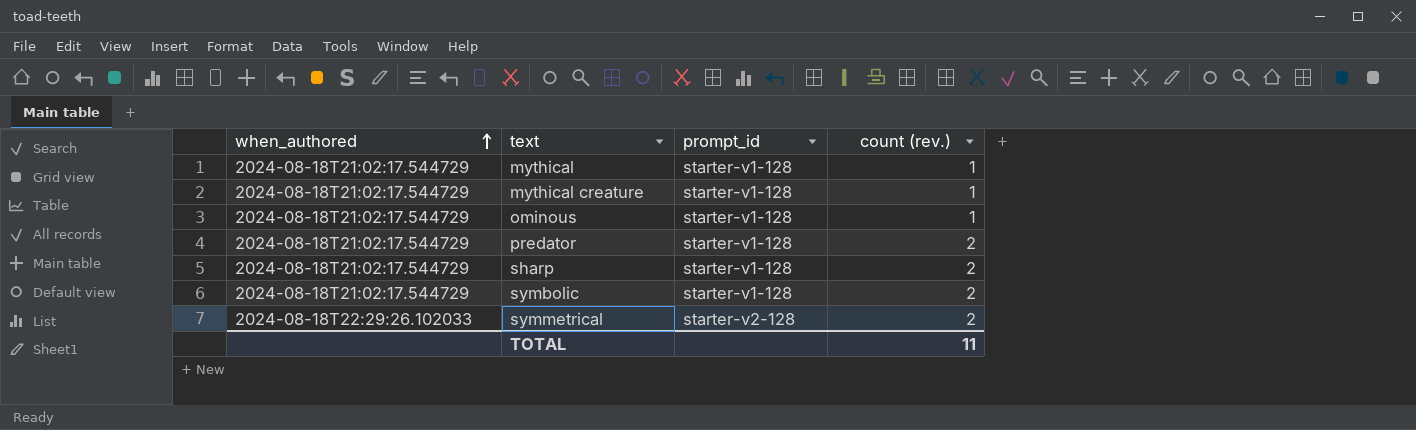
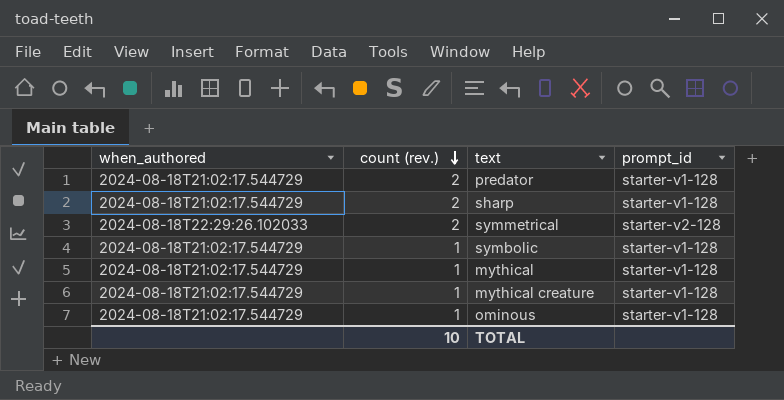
row order: when_authored ascending -> count (rev.) descending
column count (rev.) | position: 4 -> 2
symbolic | count (rev.): 2 -> 1
TOTAL | count (rev.): 11 -> 10

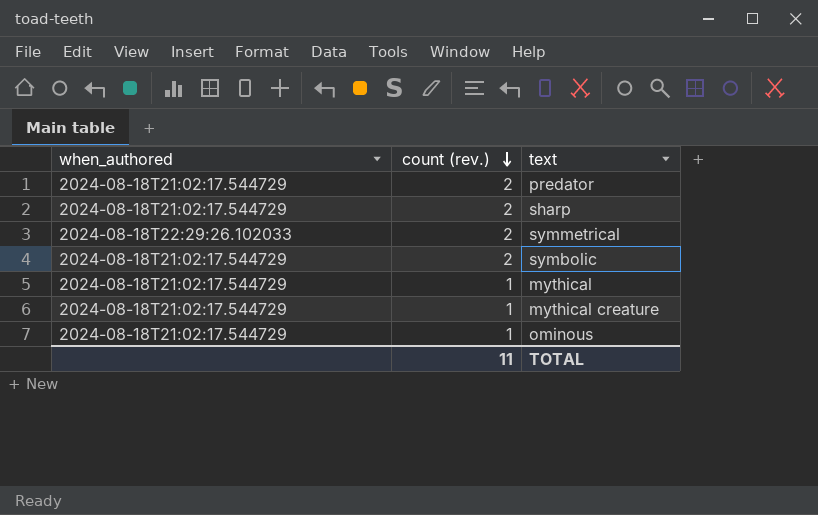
column prompt_id | position: 4 -> none
symbolic | count (rev.): 1 -> 2
TOTAL | count (rev.): 10 -> 11

